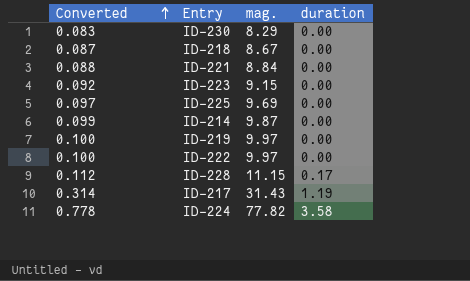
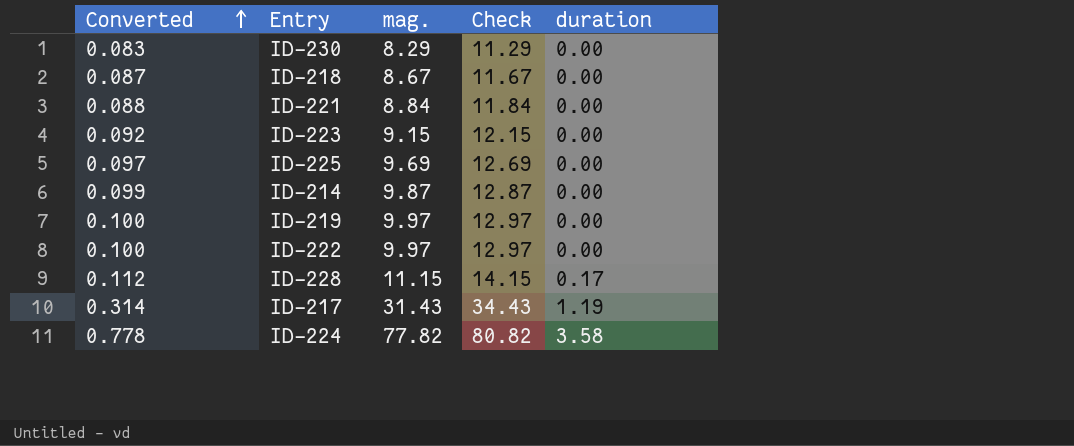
column Check | formula: none -> [mag.] + 3

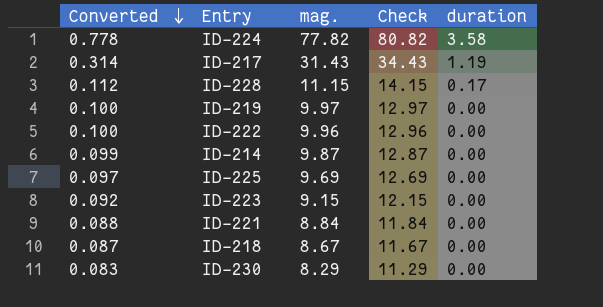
row order: Converted ascending -> Converted descending
ID-222 | mag.: 9.97 -> 9.96
ID-222 | Check: 12.97 -> 12.96

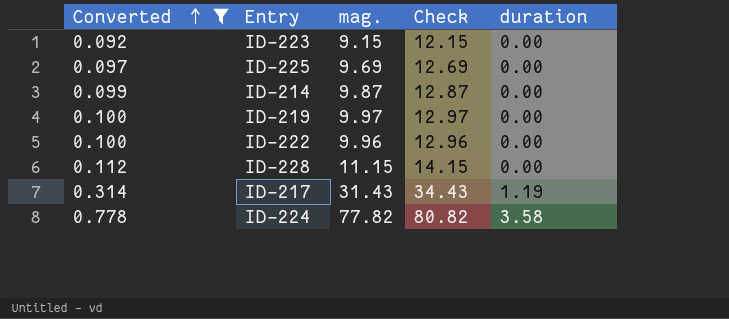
filter: none -> Converted >= 0.092
row order: Converted descending -> Converted ascending
ID-228 | duration: 0.17 -> 0.00

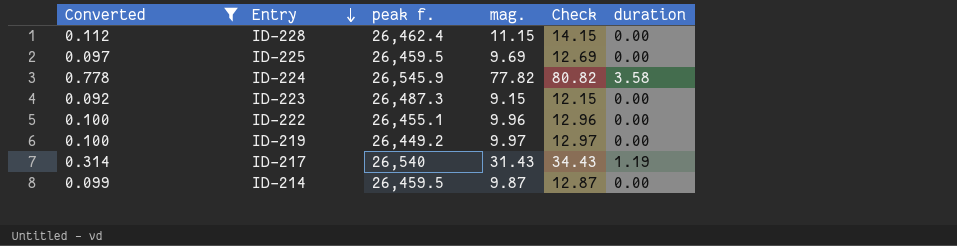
row order: Converted ascending -> Entry descending
column peak f. | position: none -> 3

